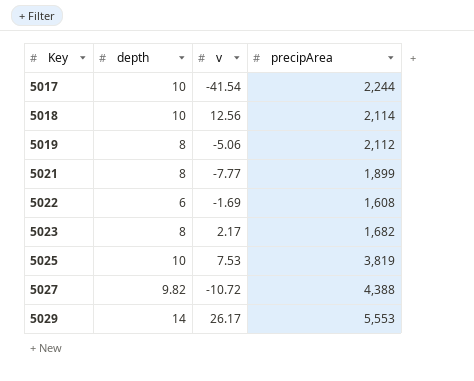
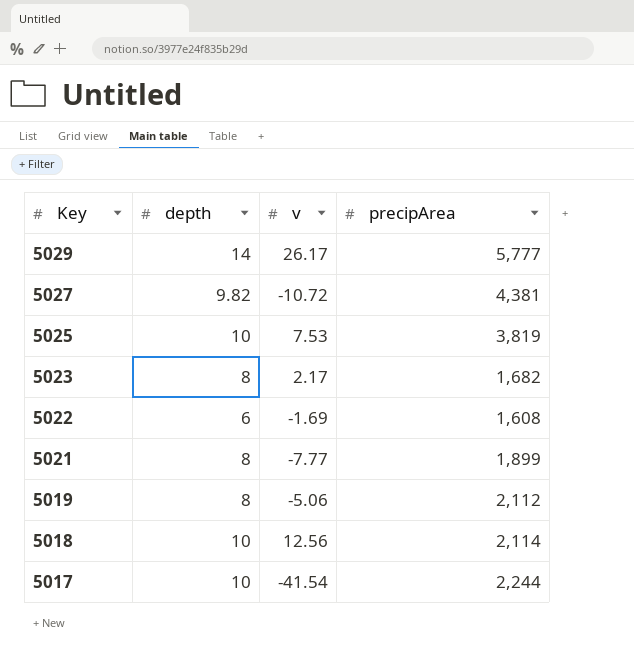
row order: Key ascending -> Key descending
5029 | precipArea: 5,553 -> 5,777
5027 | precipArea: 4,388 -> 4,381

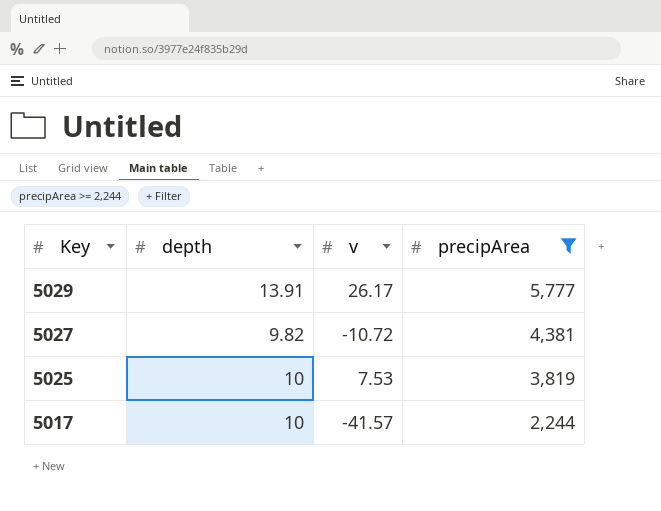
filter: none -> precipArea >= 2,244
5029 | depth: 14 -> 13.91
5017 | v: -41.54 -> -41.57

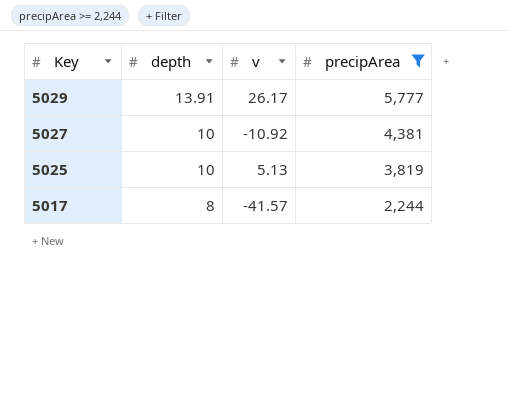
5027 | depth: 9.82 -> 10
5027 | v: -10.72 -> -10.92
5025 | v: 7.53 -> 5.13
5017 | depth: 10 -> 8

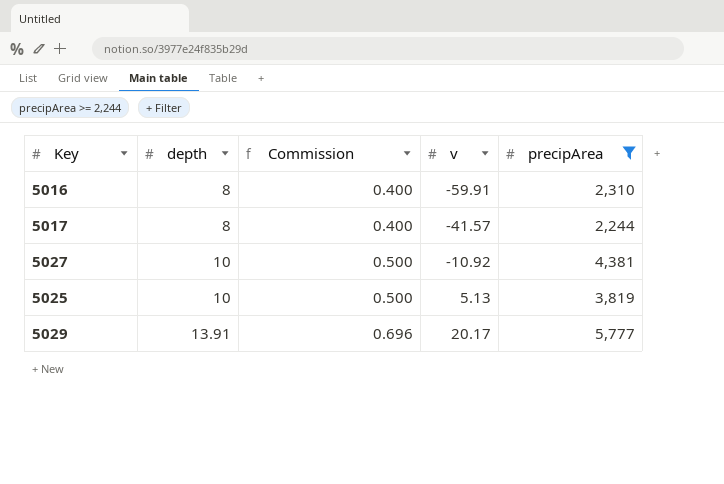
row order: Key descending -> depth ascending
column Commission | formula: none -> [depth] * 0.05
row 5016: none -> 8 | 0.400 | -59.91 | 2,310
5029 | v: 26.17 -> 20.17

